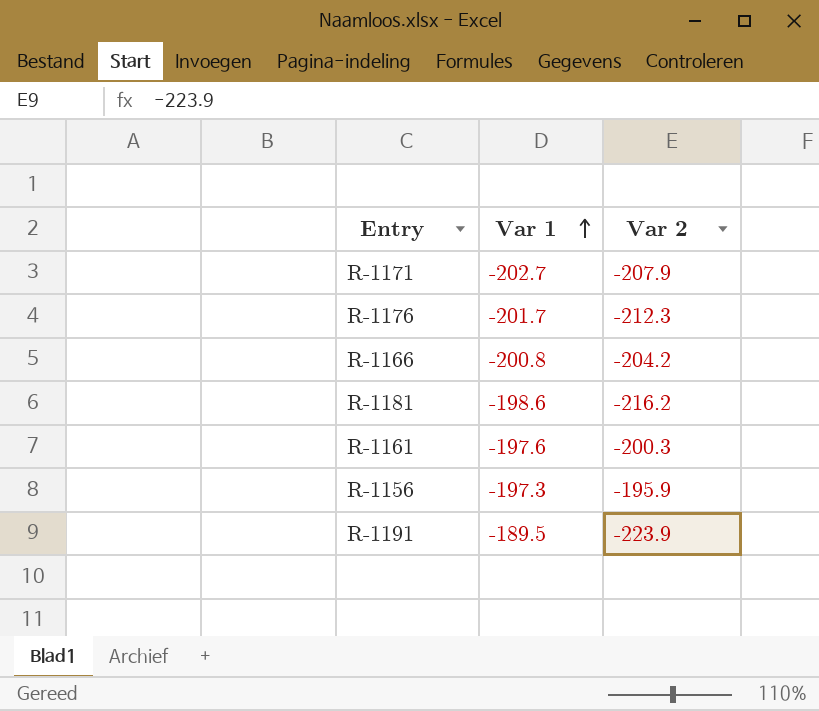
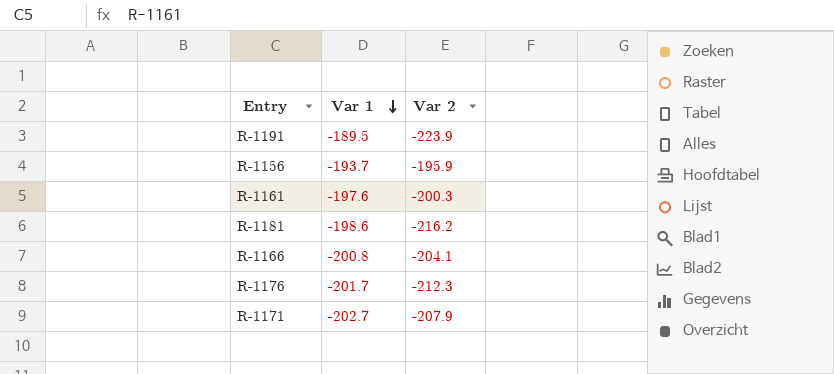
row order: Var 1 ascending -> Var 1 descending
R-1156 | Var 1: -197.3 -> -193.7
R-1166 | Var 2: -204.2 -> -204.1

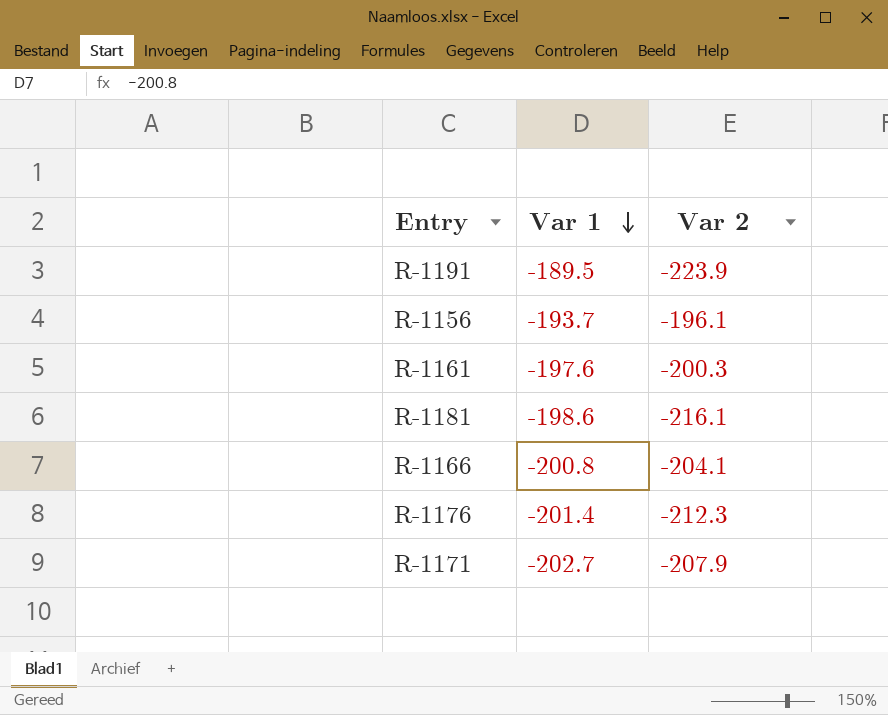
R-1156 | Var 2: -195.9 -> -196.1
R-1181 | Var 2: -216.2 -> -216.1
R-1176 | Var 1: -201.7 -> -201.4

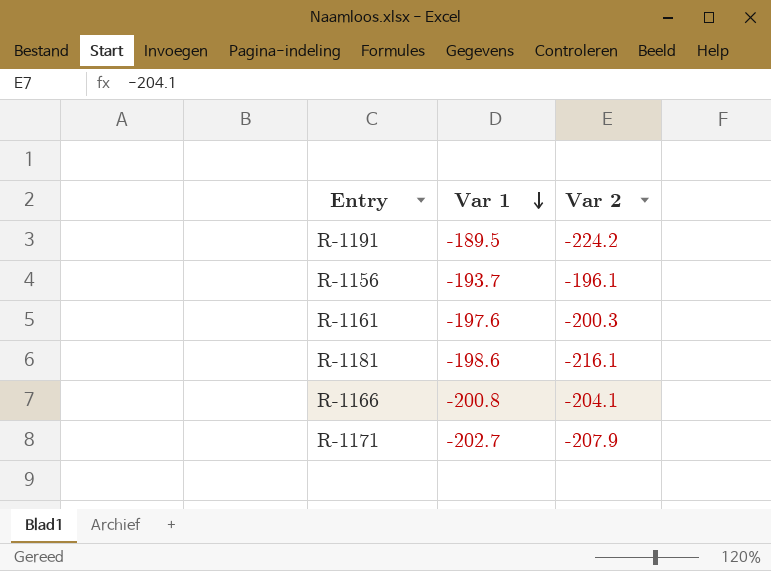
row R-1176: -201.4 | -212.3 -> none
R-1191 | Var 2: -223.9 -> -224.2

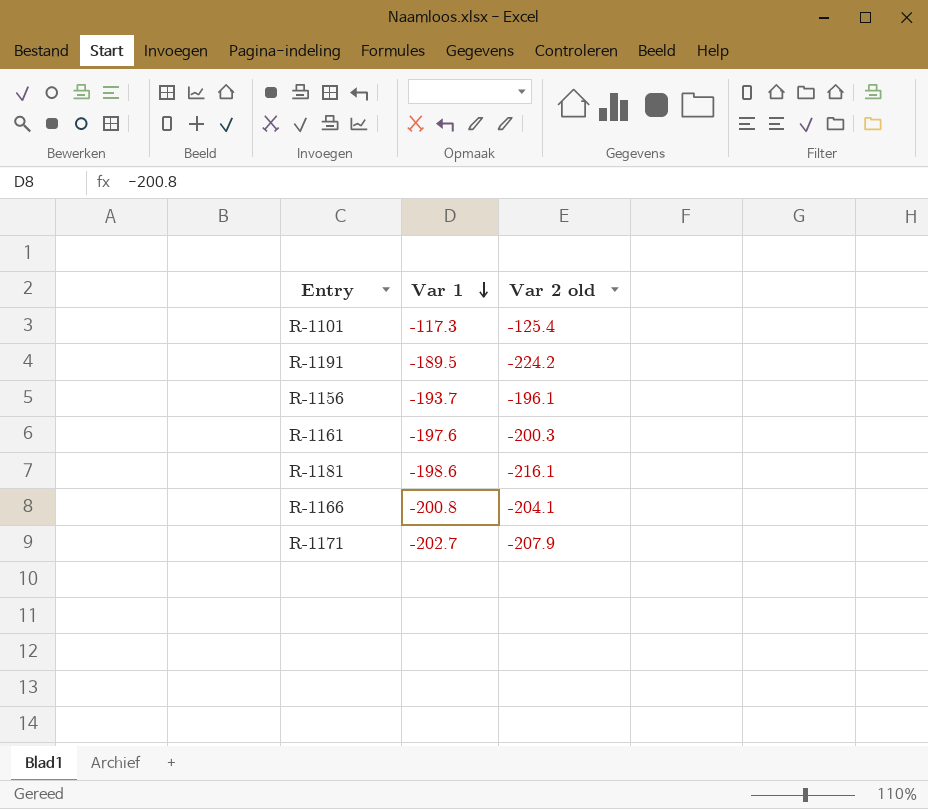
column name: Var 2 -> Var 2 old
row R-1101: none -> -117.3 | -125.4

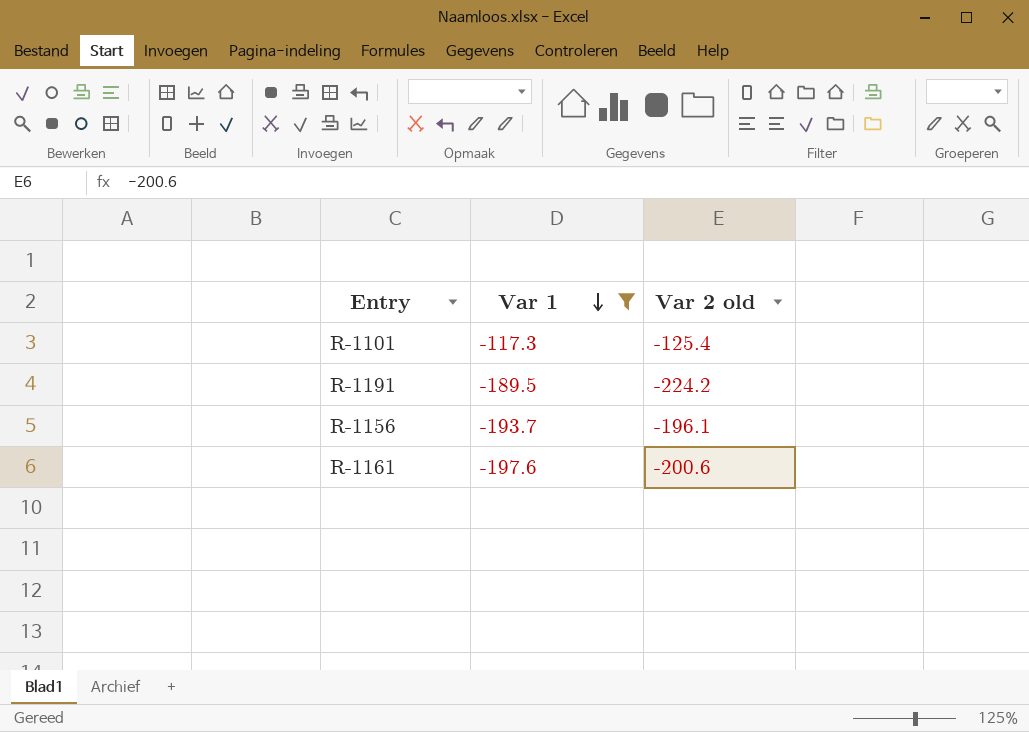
filter: none -> Var 1 >= -197.6
R-1161 | Var 2 old: -200.3 -> -200.6

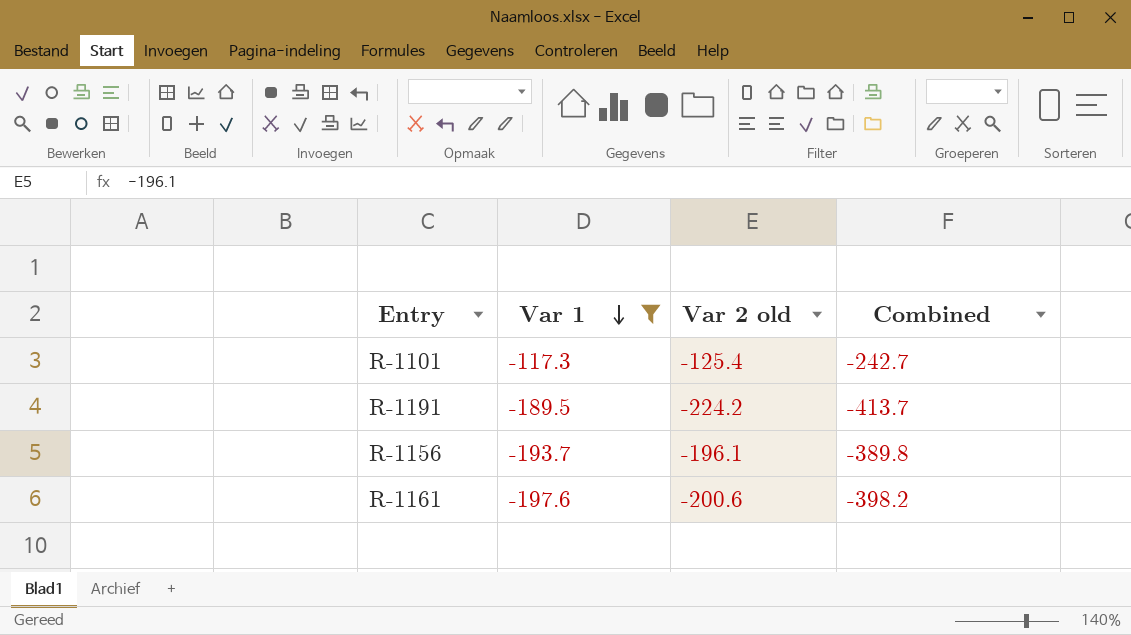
column Combined | formula: none -> [Var 1] + [Var 2 old]

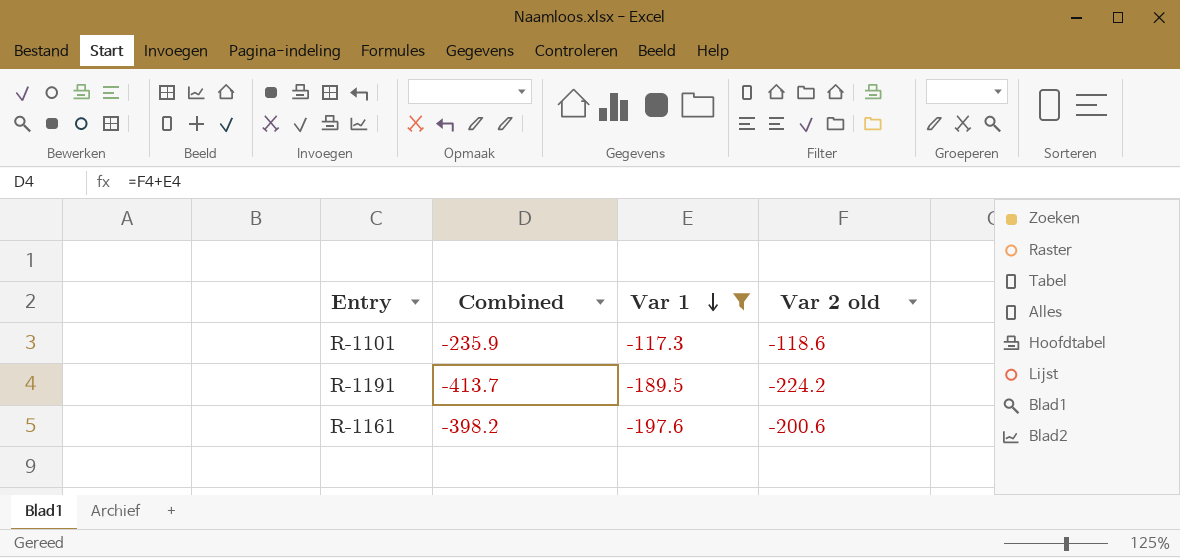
column Combined | position: 4 -> 2
row R-1156: -193.7 | -196.1 | -389.8 -> none
R-1101 | Combined: -242.7 -> -235.9
R-1101 | Var 2 old: -125.4 -> -118.6

